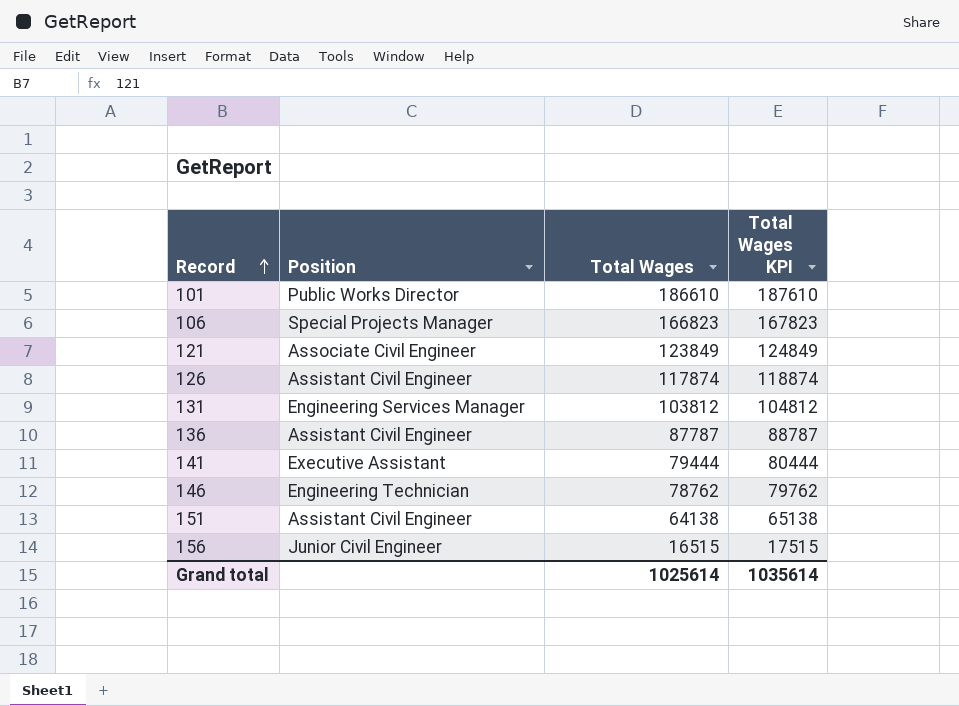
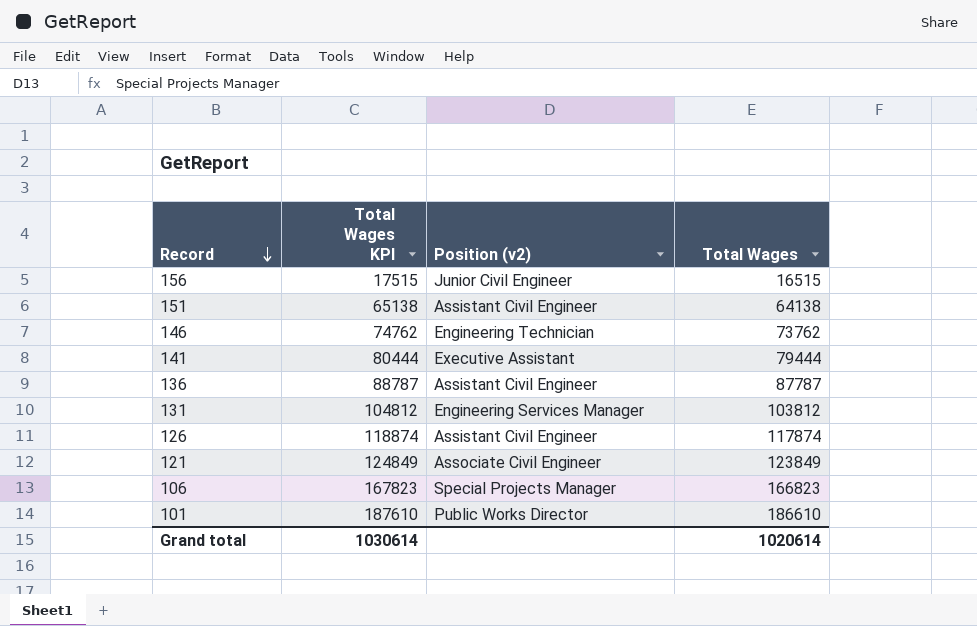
row order: Record ascending -> Record descending
column Total Wages KPI | position: 4 -> 2
column name: Position -> Position (v2)
146 | Total Wages KPI: 79762 -> 74762
146 | Total Wages: 78762 -> 73762
Grand total | Total Wages KPI: 1035614 -> 1030614
Grand total | Total Wages: 1025614 -> 1020614

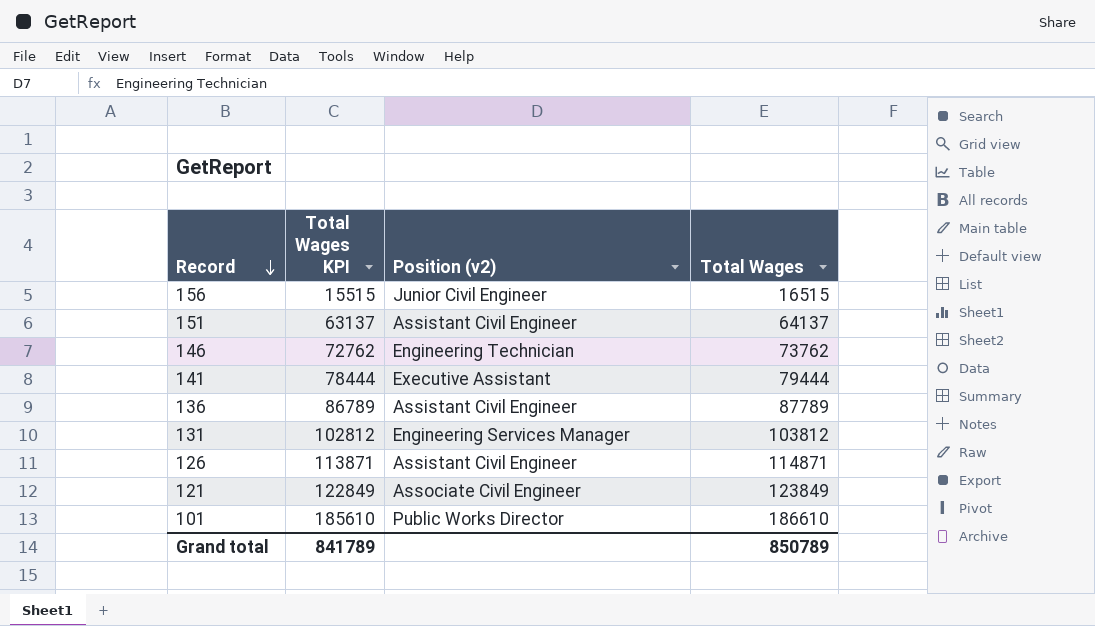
column Total Wages KPI | formula: [Total Wages] + 1000 -> [Total Wages] - 1000
row 106: 167823 | Special Projects Manager | 166823 -> none
151 | Total Wages: 64138 -> 64137
136 | Total Wages: 87787 -> 87789
126 | Total Wages: 117874 -> 114871
Grand total | Total Wages KPI: 1030614 -> 841789
Grand total | Total Wages: 1020614 -> 850789

